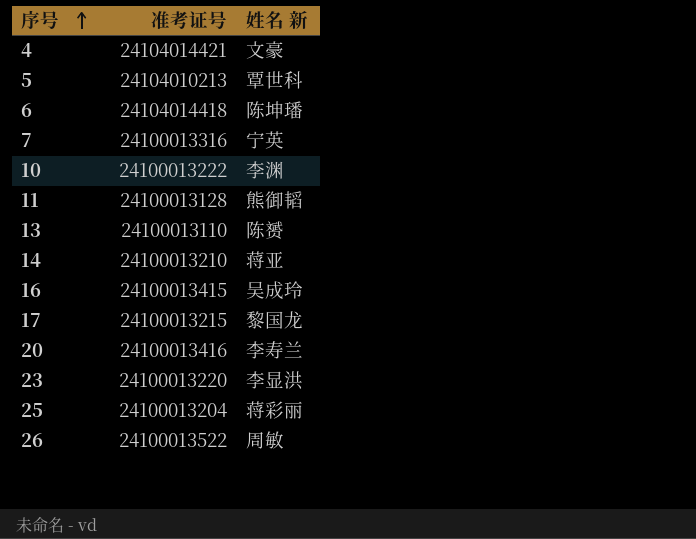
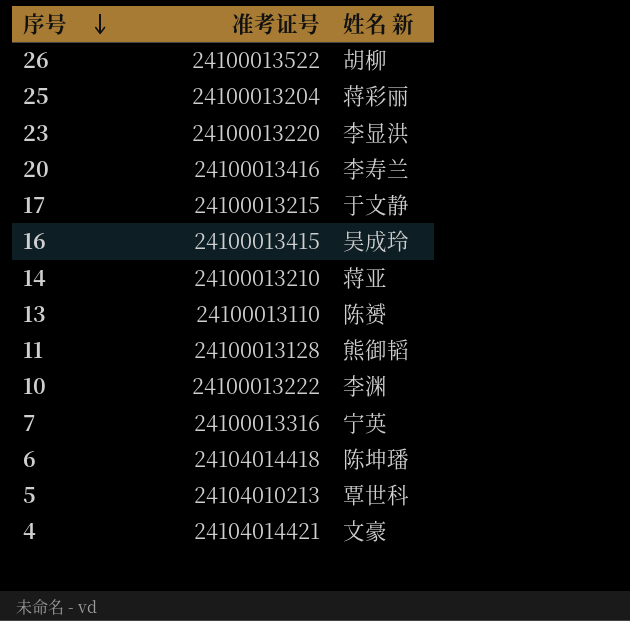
row order: 序号 ascending -> 序号 descending
26 | 姓名 新: 周敏 -> 胡柳
17 | 姓名 新: 黎国龙 -> 于文静

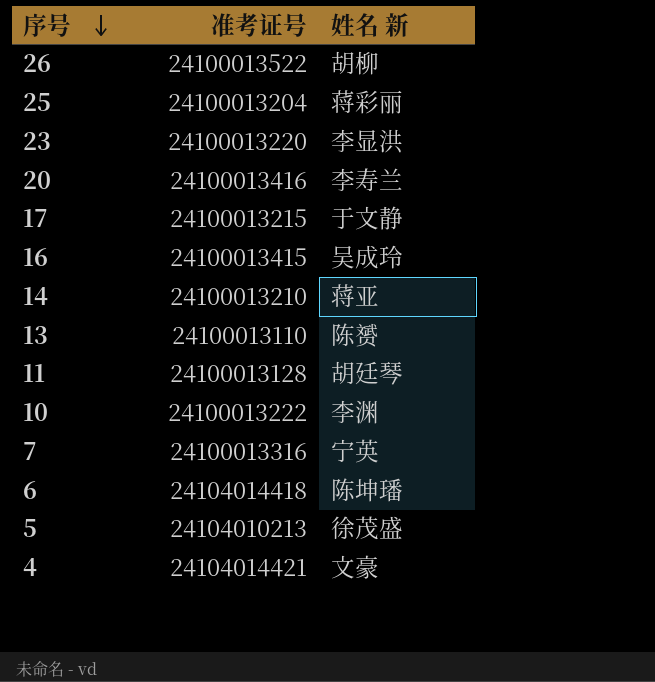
11 | 姓名 新: 熊御韬 -> 胡廷琴
5 | 姓名 新: 覃世科 -> 徐茂盛

